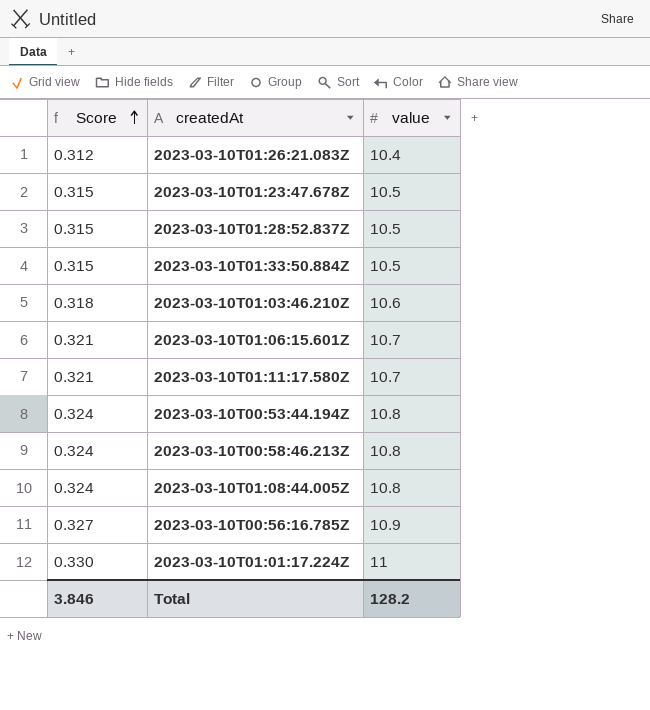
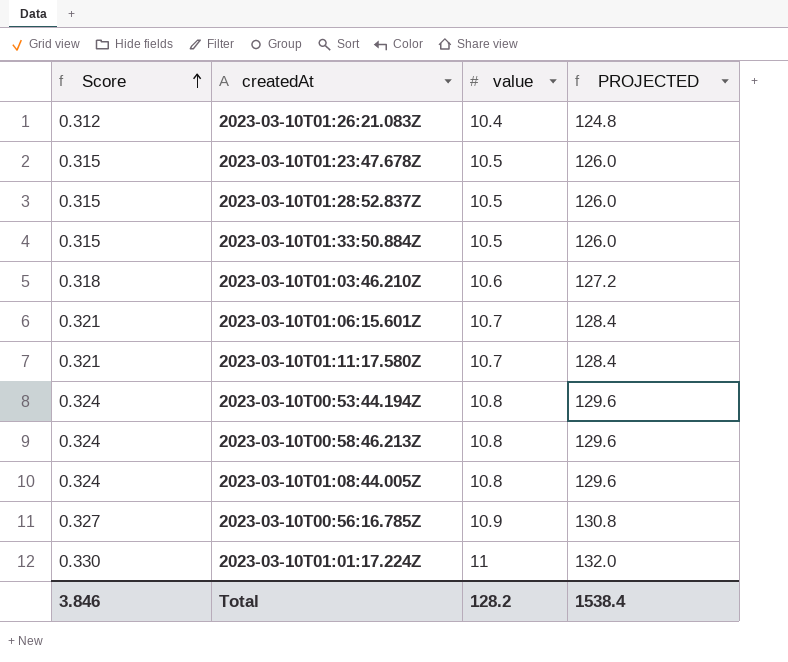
column PROJECTED | formula: none -> [value] * 12

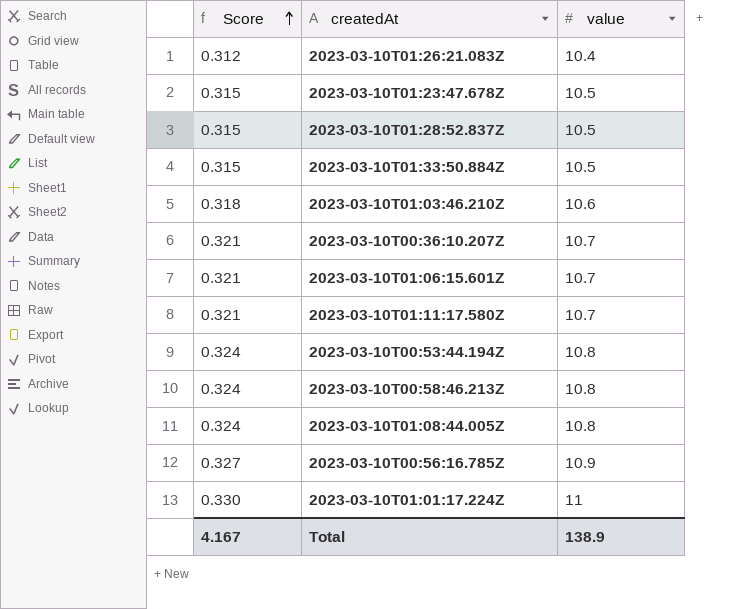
column PROJECTED | formula: [value] * 12 -> none
row 2023-03-10T00:36:10.207Z: none -> 0.321 | 10.7
Total | Score: 3.846 -> 4.167
Total | value: 128.2 -> 138.9

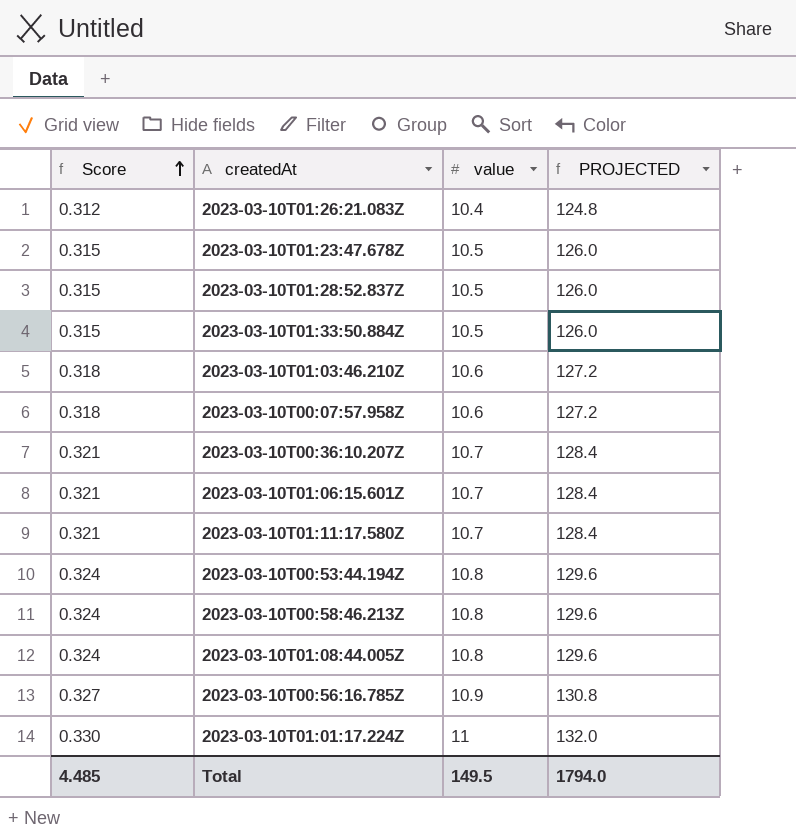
column PROJECTED | formula: none -> [value] * 12
row 2023-03-10T00:07:57.958Z: none -> 0.318 | 10.6 | 127.2
Total | Score: 4.167 -> 4.485
Total | value: 138.9 -> 149.5

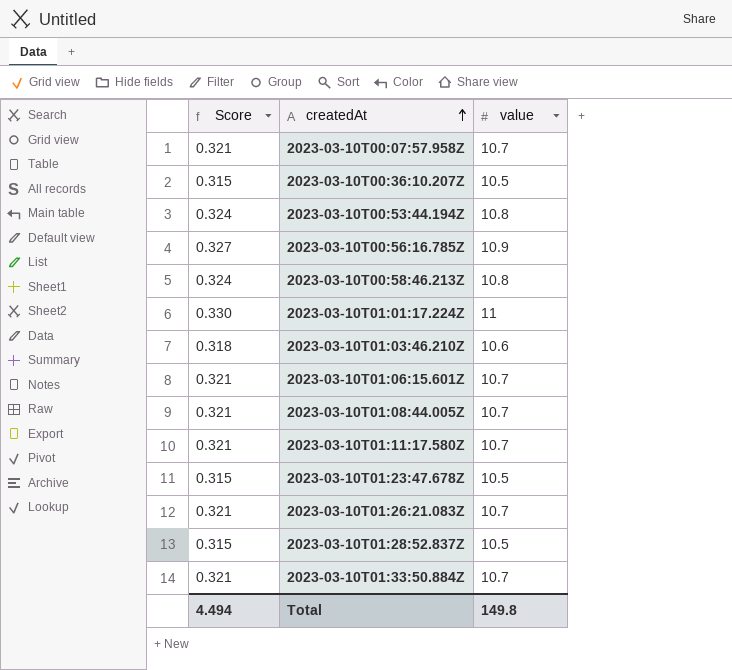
row order: Score ascending -> createdAt ascending
column PROJECTED | formula: [value] * 12 -> none
2023-03-10T00:07:57.958Z | Score: 0.318 -> 0.321
2023-03-10T00:07:57.958Z | value: 10.6 -> 10.7
2023-03-10T00:36:10.207Z | Score: 0.321 -> 0.315
2023-03-10T00:36:10.207Z | value: 10.7 -> 10.5
2023-03-10T01:08:44.005Z | Score: 0.324 -> 0.321
2023-03-10T01:08:44.005Z | value: 10.8 -> 10.7
2023-03-10T01:26:21.083Z | Score: 0.312 -> 0.321
2023-03-10T01:26:21.083Z | value: 10.4 -> 10.7
2023-03-10T01:33:50.884Z | Score: 0.315 -> 0.321
2023-03-10T01:33:50.884Z | value: 10.5 -> 10.7
Total | Score: 4.485 -> 4.494
Total | value: 149.5 -> 149.8

